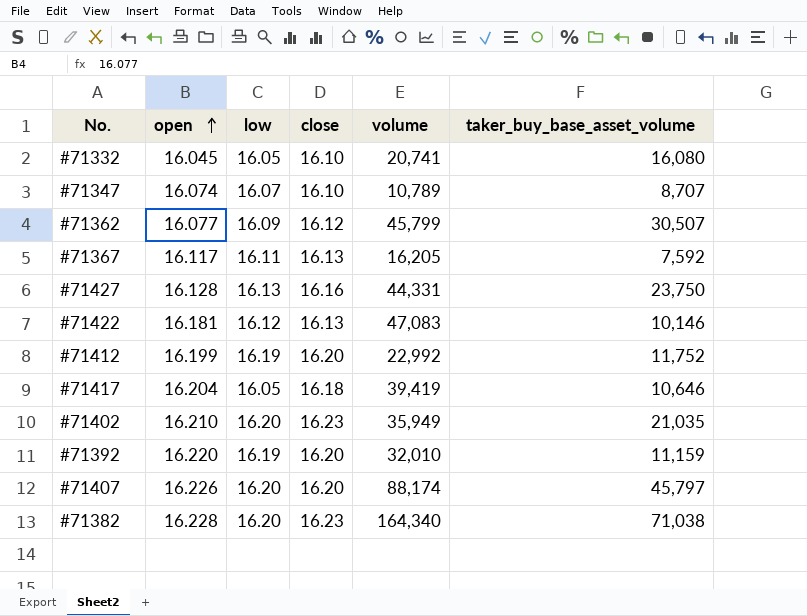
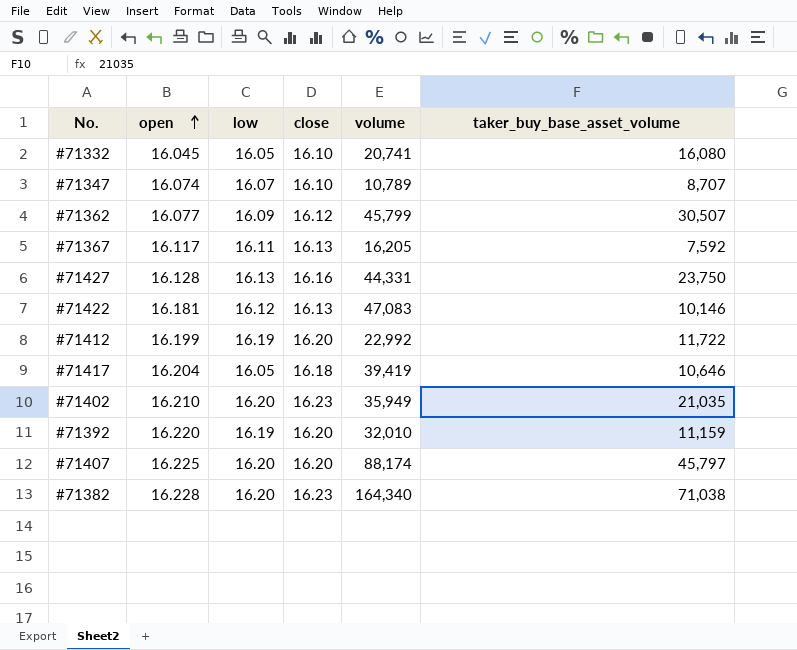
#71412 | taker_buy_base_asset_volume: 11,752 -> 11,722
#71407 | open: 16.226 -> 16.225

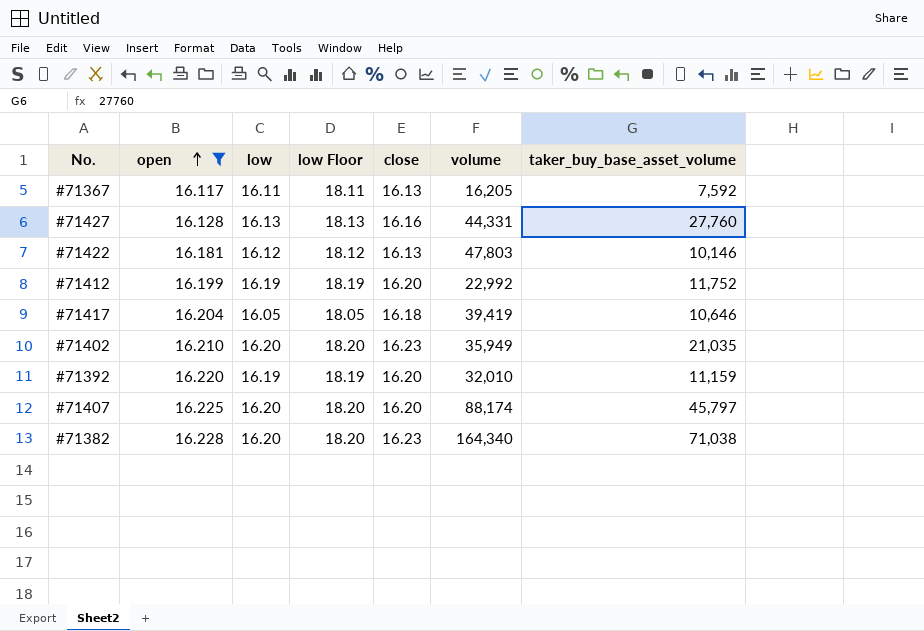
filter: none -> open >= 16.117
column low Floor | formula: none -> [low] + 2
#71427 | taker_buy_base_asset_volume: 23,750 -> 27,760
#71422 | volume: 47,083 -> 47,803
#71412 | taker_buy_base_asset_volume: 11,722 -> 11,752

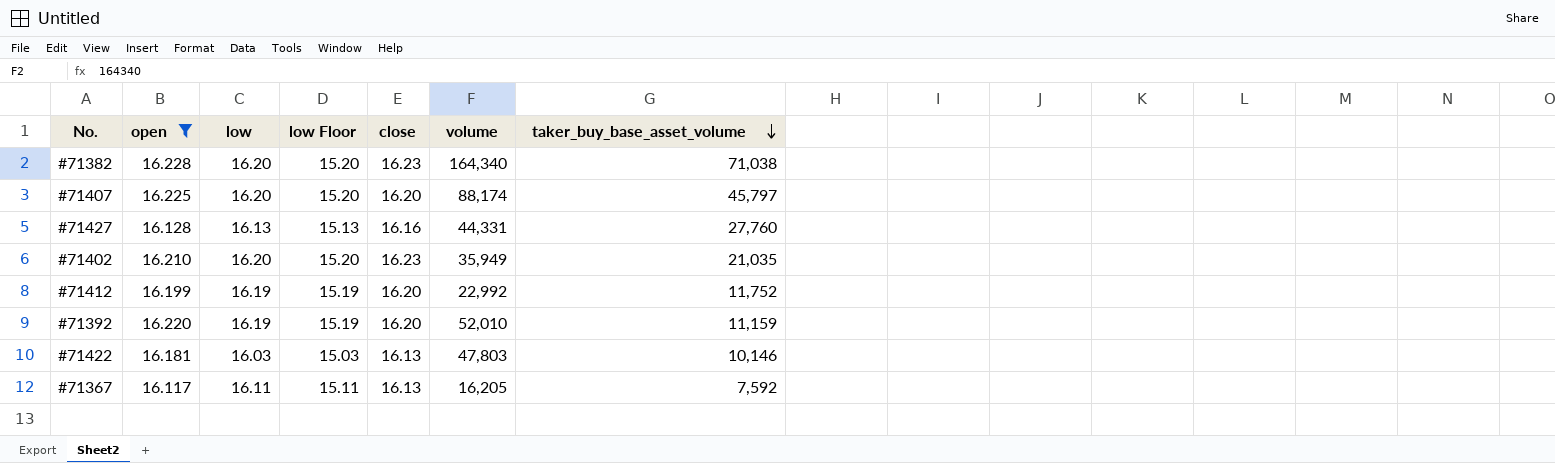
row order: open ascending -> taker_buy_base_asset_volume descending
column low Floor | formula: [low] + 2 -> [low] - 1
row #71417: 16.204 | 16.05 | 18.05 | 16.18 | 39,419 | 10,646 -> none
#71392 | volume: 32,010 -> 52,010
#71422 | low: 16.12 -> 16.03

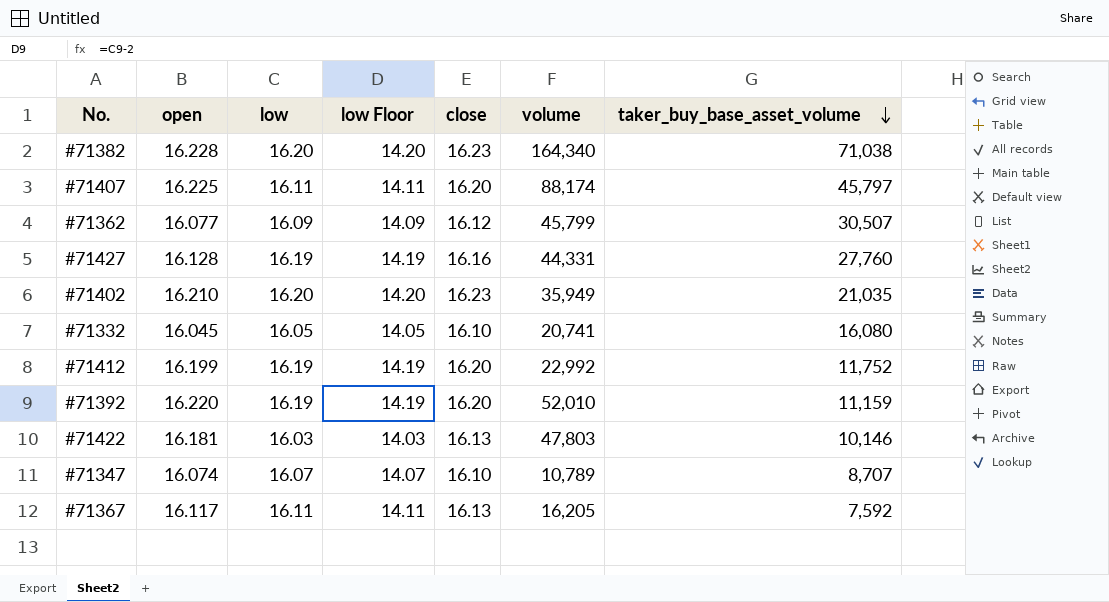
filter: open >= 16.117 -> none
column low Floor | formula: [low] - 1 -> [low] - 2
#71407 | low: 16.20 -> 16.11
#71427 | low: 16.13 -> 16.19

